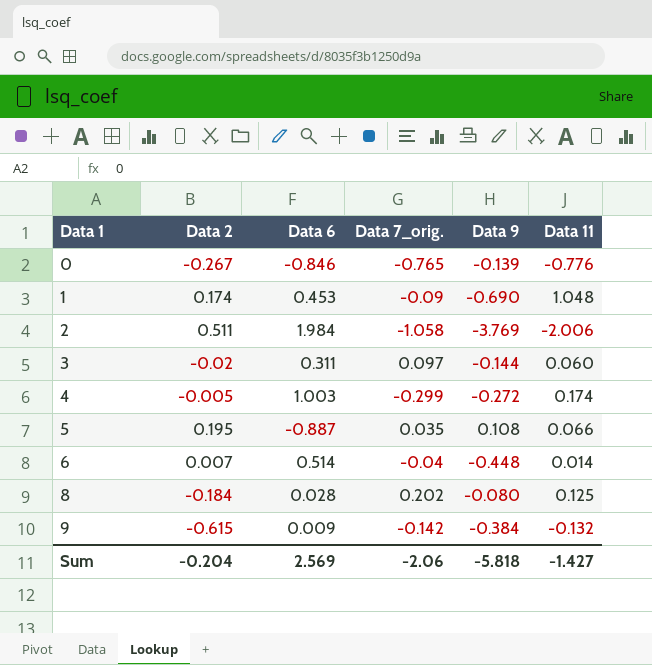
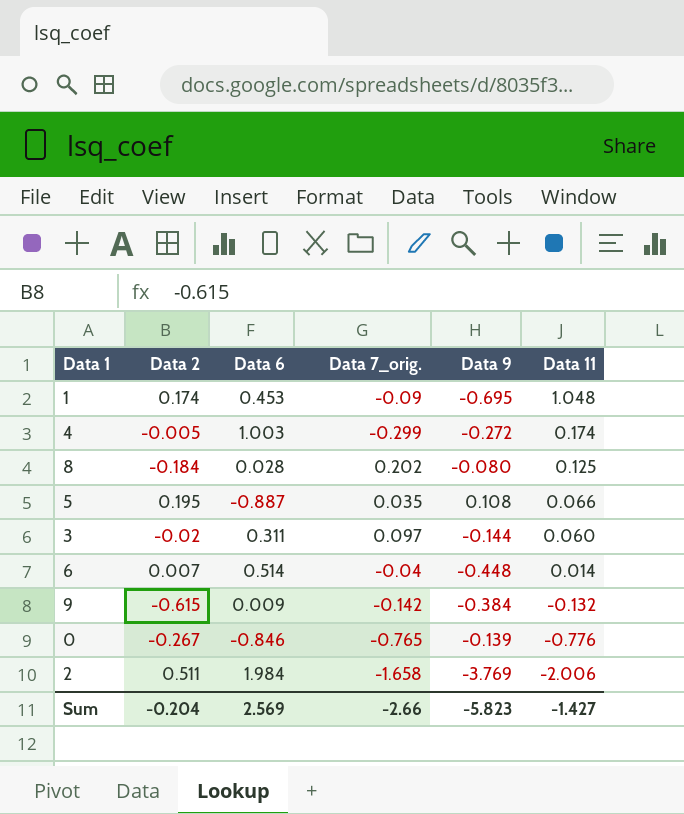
row order: Data 1 ascending -> Data 11 descending
1 | Data 9: -0.690 -> -0.695
2 | Data 7_orig.: -1.058 -> -1.658
Sum | Data 7_orig.: -2.06 -> -2.66
Sum | Data 9: -5.818 -> -5.823

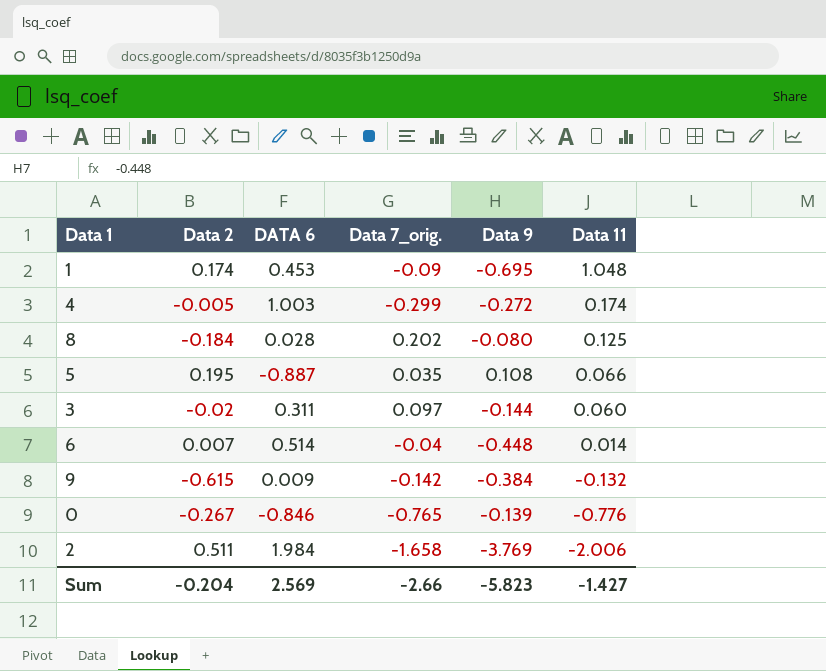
column name: Data 6 -> DATA 6

